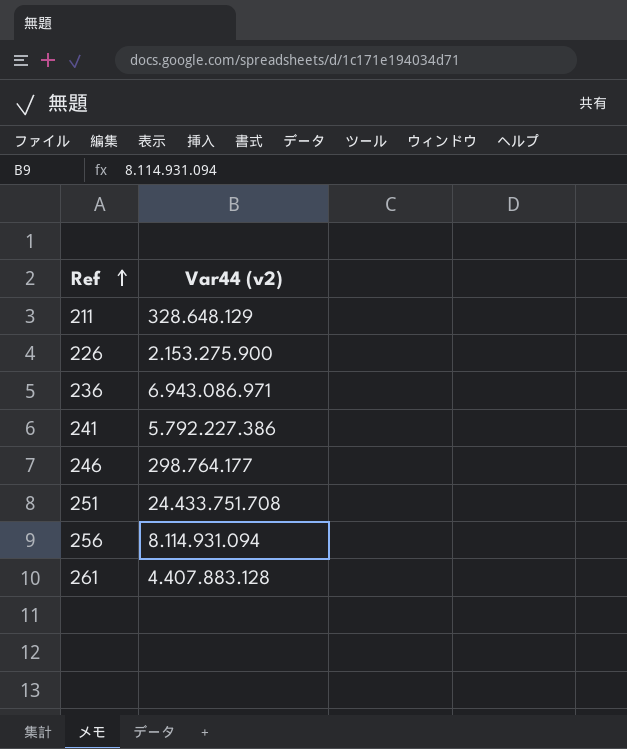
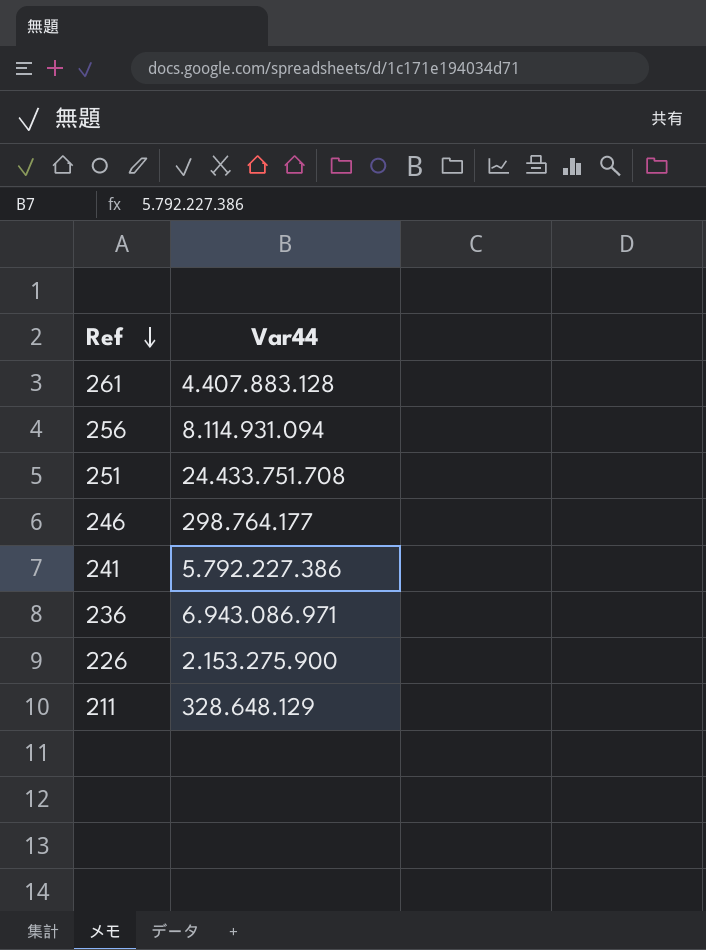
row order: Ref ascending -> Ref descending
column name: Var44 (v2) -> Var44

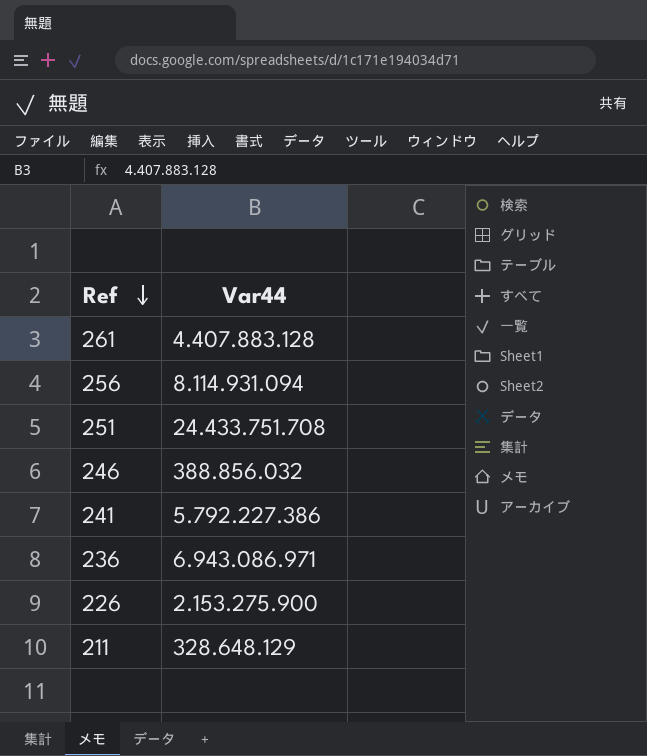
246 | Var44: 298.764.177 -> 388.856.032

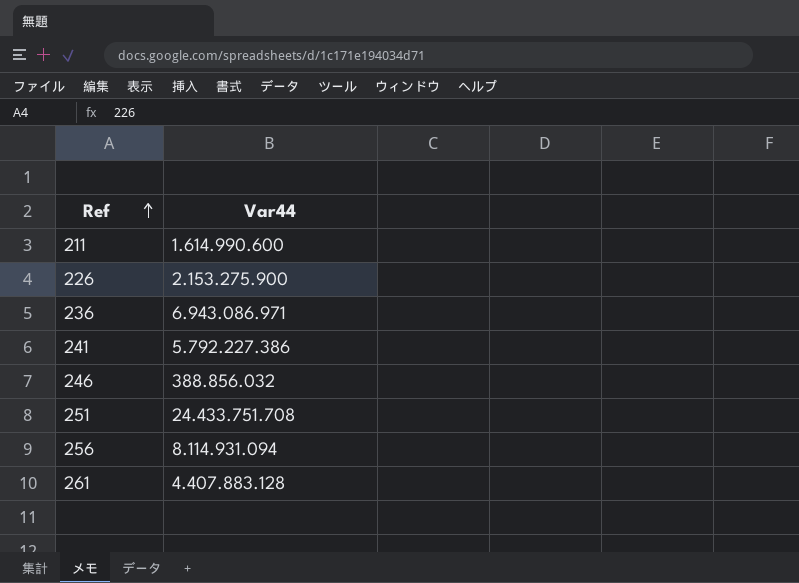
row order: Ref descending -> Ref ascending
211 | Var44: 328.648.129 -> 1.614.990.600

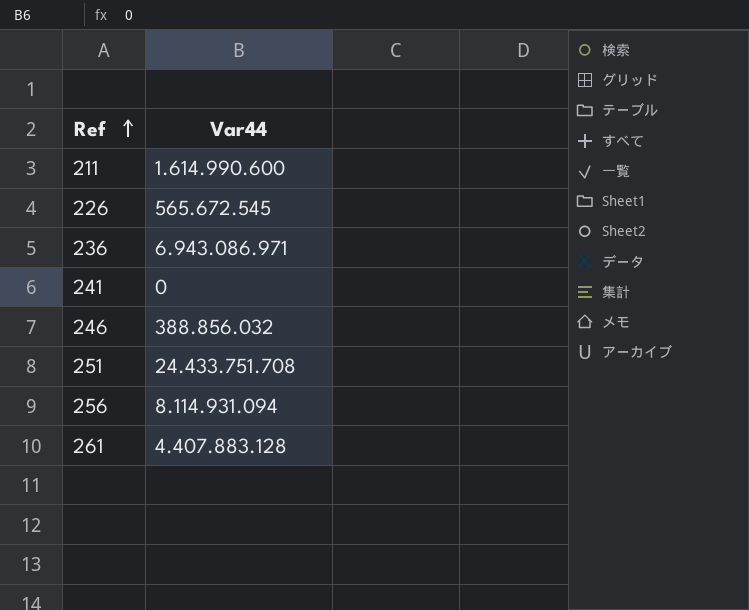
226 | Var44: 2.153.275.900 -> 565.672.545
241 | Var44: 5.792.227.386 -> 0

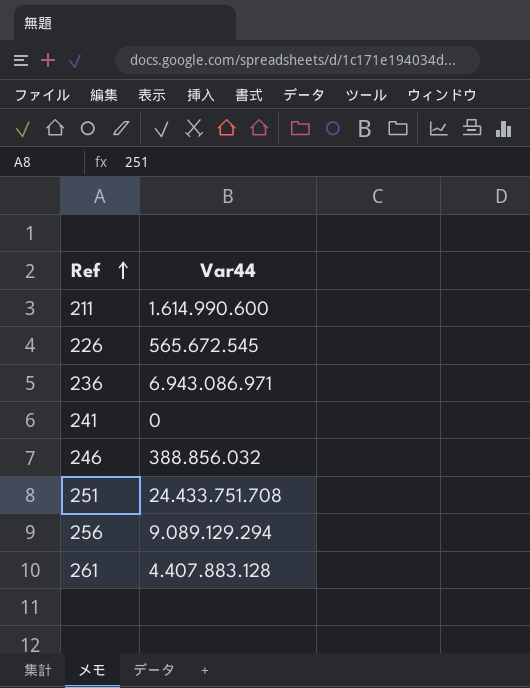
256 | Var44: 8.114.931.094 -> 9.089.129.294

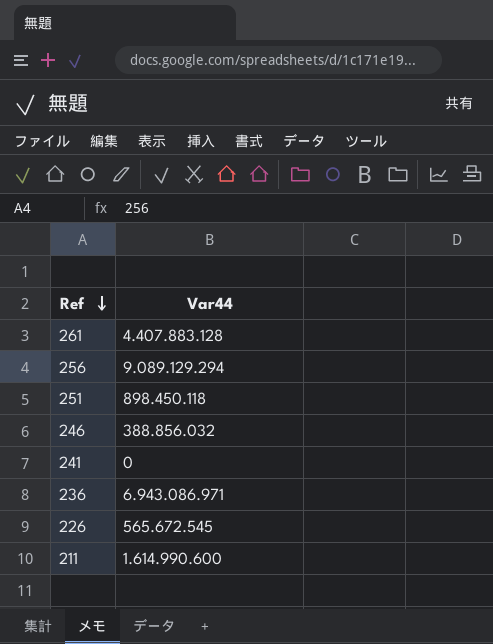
row order: Ref ascending -> Ref descending
251 | Var44: 24.433.751.708 -> 898.450.118

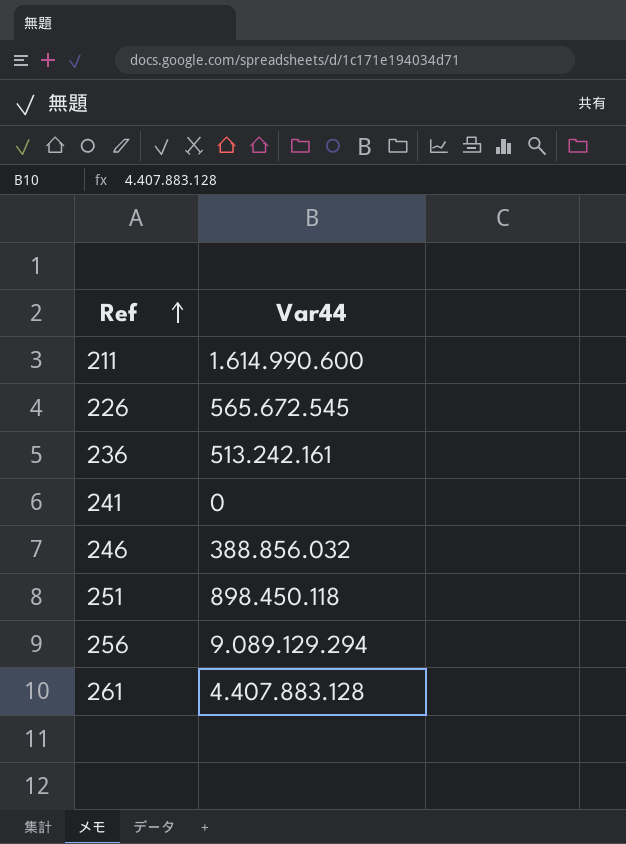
row order: Ref descending -> Ref ascending
236 | Var44: 6.943.086.971 -> 513.242.161

